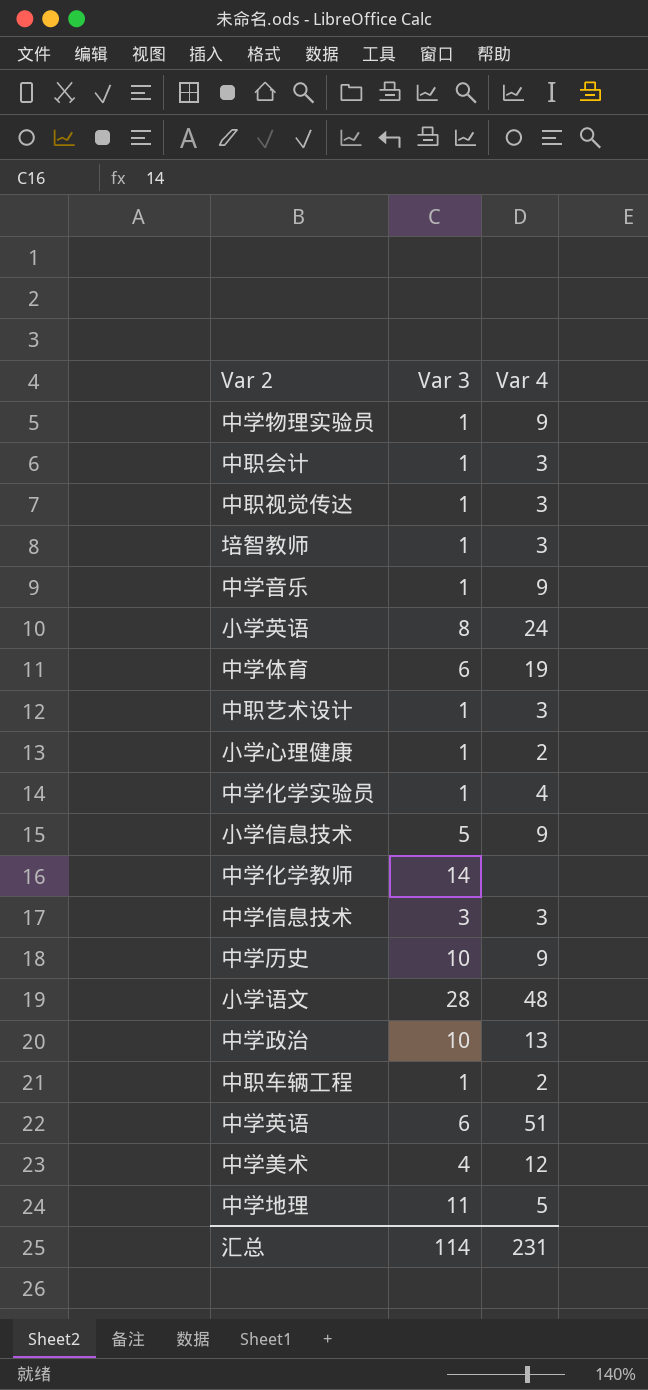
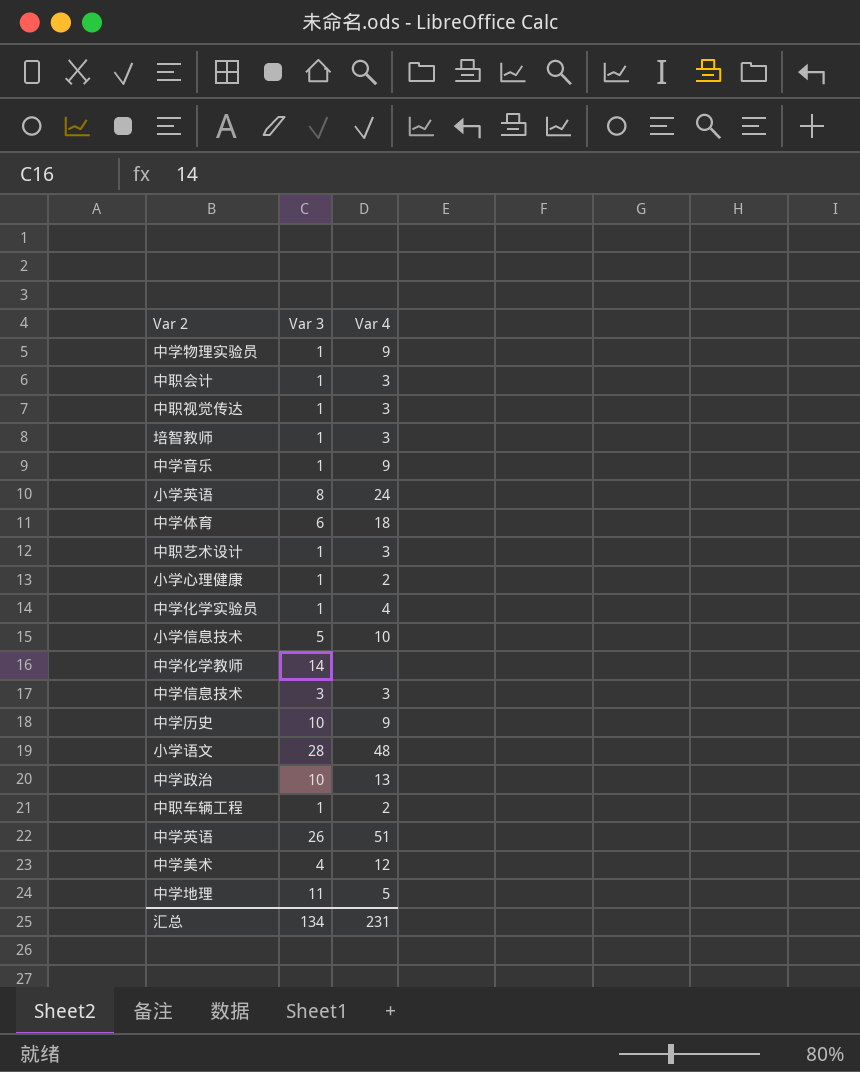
中学体育 | Var 4: 19 -> 18
小学信息技术 | Var 4: 9 -> 10
中学英语 | Var 3: 6 -> 26
汇总 | Var 3: 114 -> 134

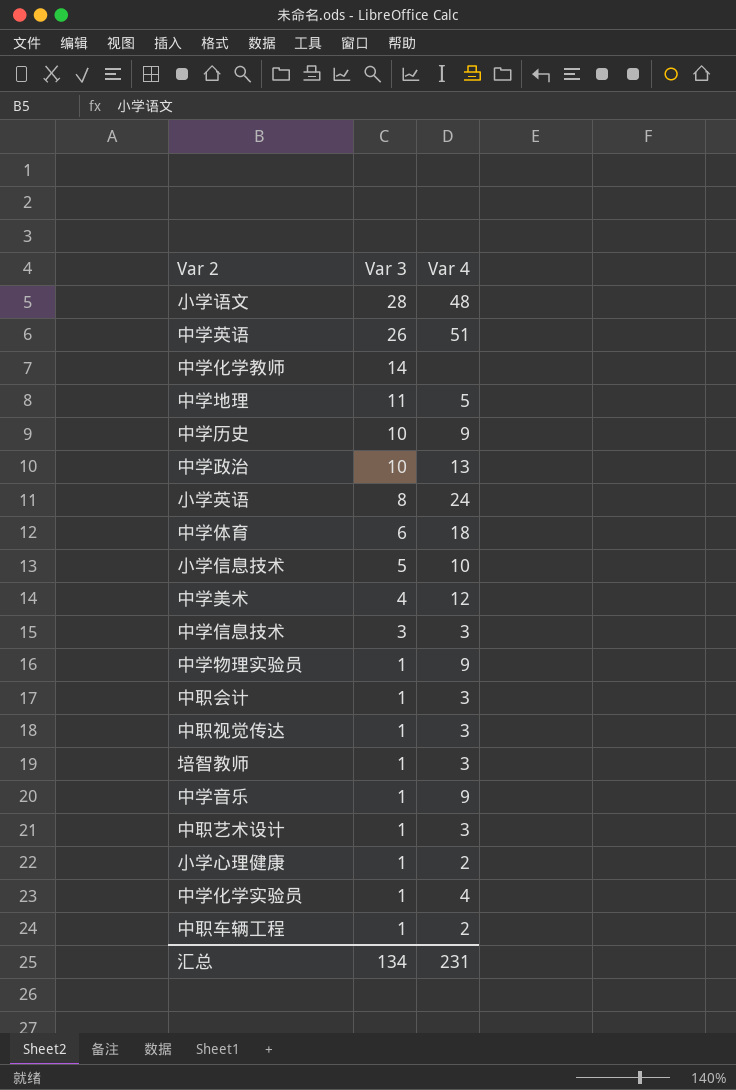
row order: none -> Var 3 descending

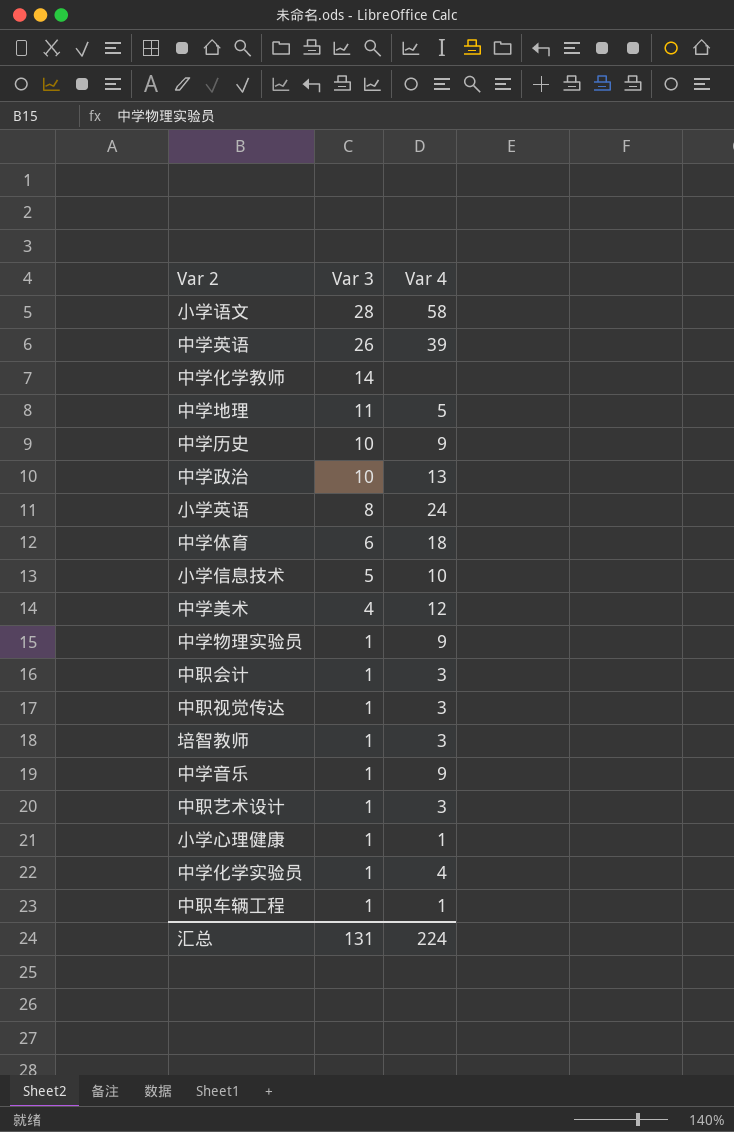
row 中学信息技术: 3 | 3 -> none
小学语文 | Var 4: 48 -> 58
中学英语 | Var 4: 51 -> 39
小学心理健康 | Var 4: 2 -> 1
中职车辆工程 | Var 4: 2 -> 1
汇总 | Var 3: 134 -> 131
汇总 | Var 4: 231 -> 224

